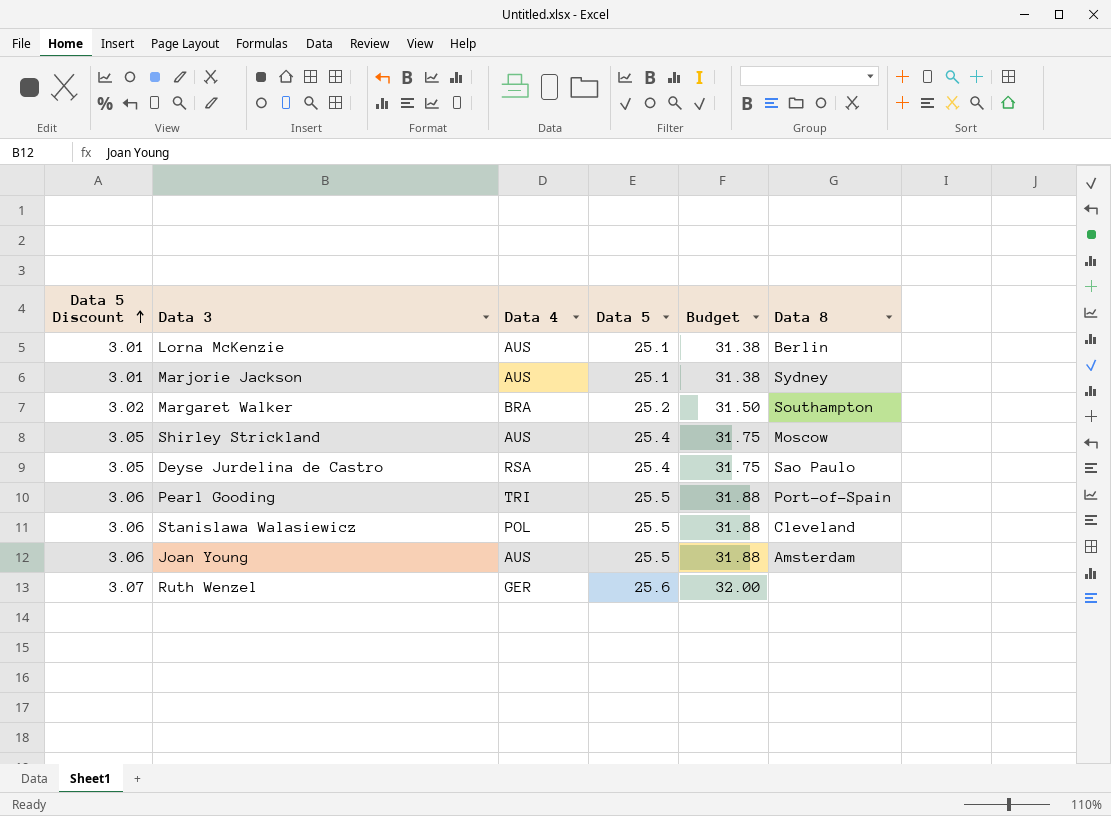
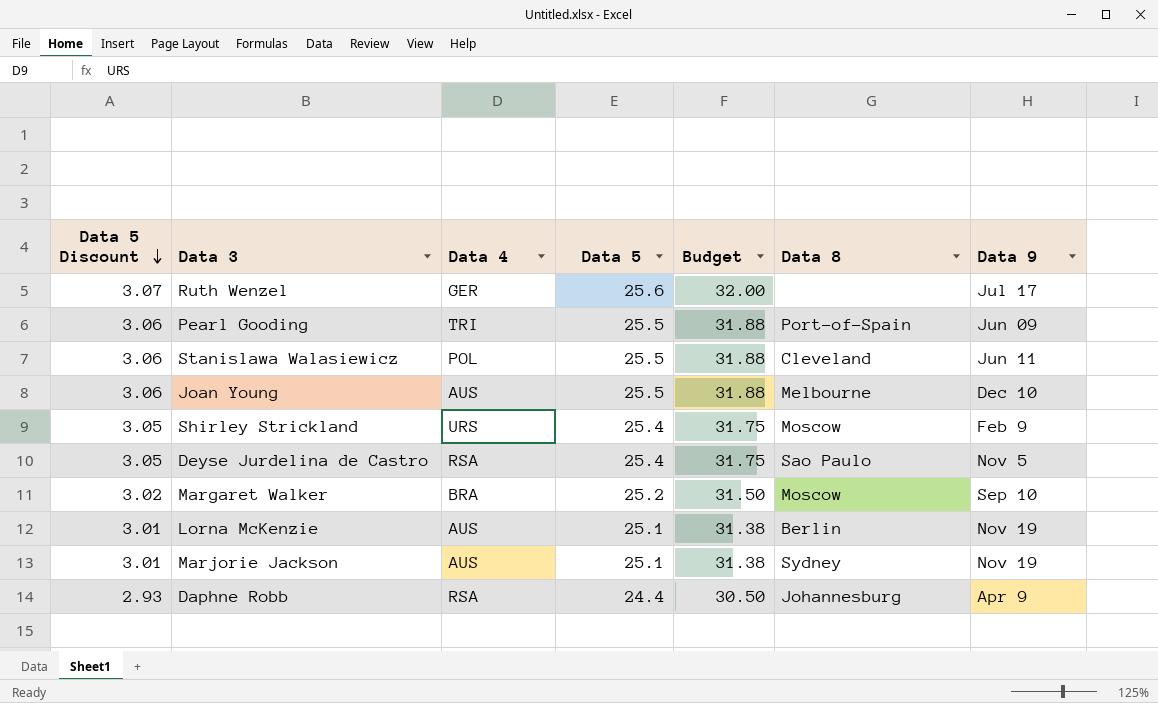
row order: Data 5 Discount ascending -> Data 5 Discount descending
column Data 9 | position: none -> 7
Joan Young | Data 8: Amsterdam -> Melbourne
Shirley Strickland | Data 4: AUS -> URS
Margaret Walker | Data 8: Southampton -> Moscow
row Daphne Robb: none -> 2.93 | RSA | 24.4 | 30.50 | Johannesburg | Apr 9

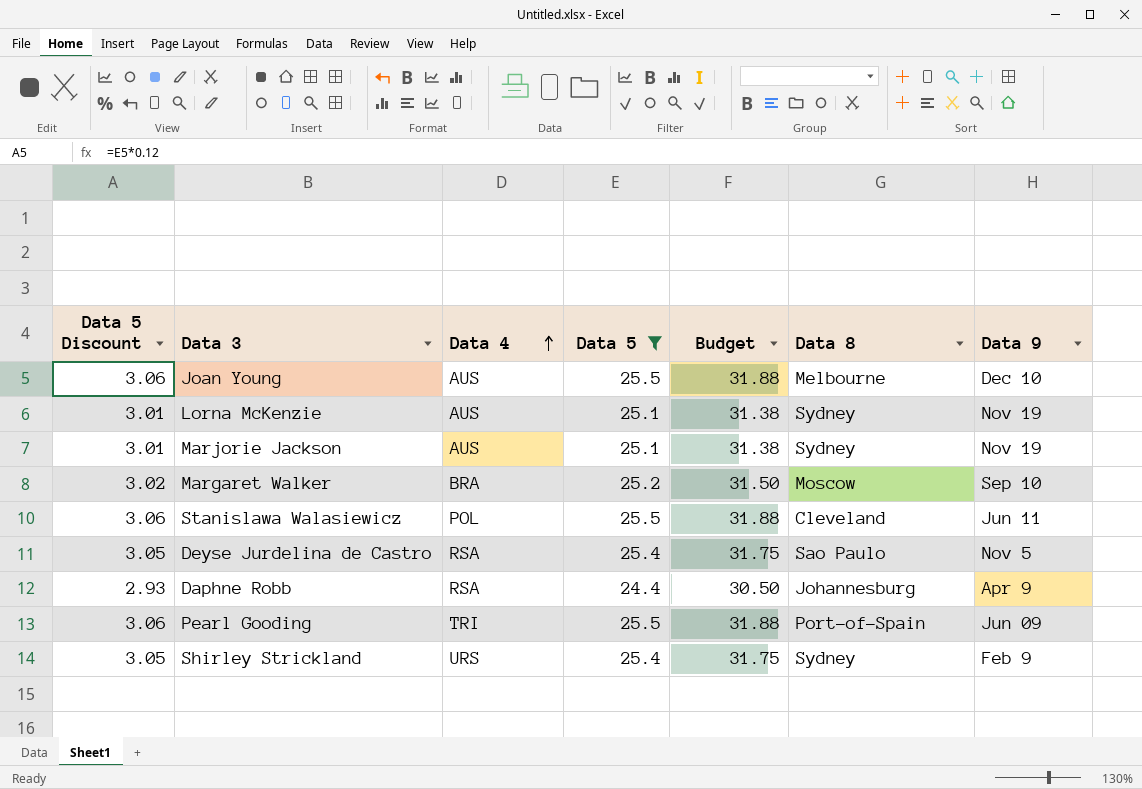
filter: none -> Data 5 != 25.6
row order: Data 5 Discount descending -> Data 4 ascending
Lorna McKenzie | Data 8: Berlin -> Sydney
Shirley Strickland | Data 8: Moscow -> Sydney

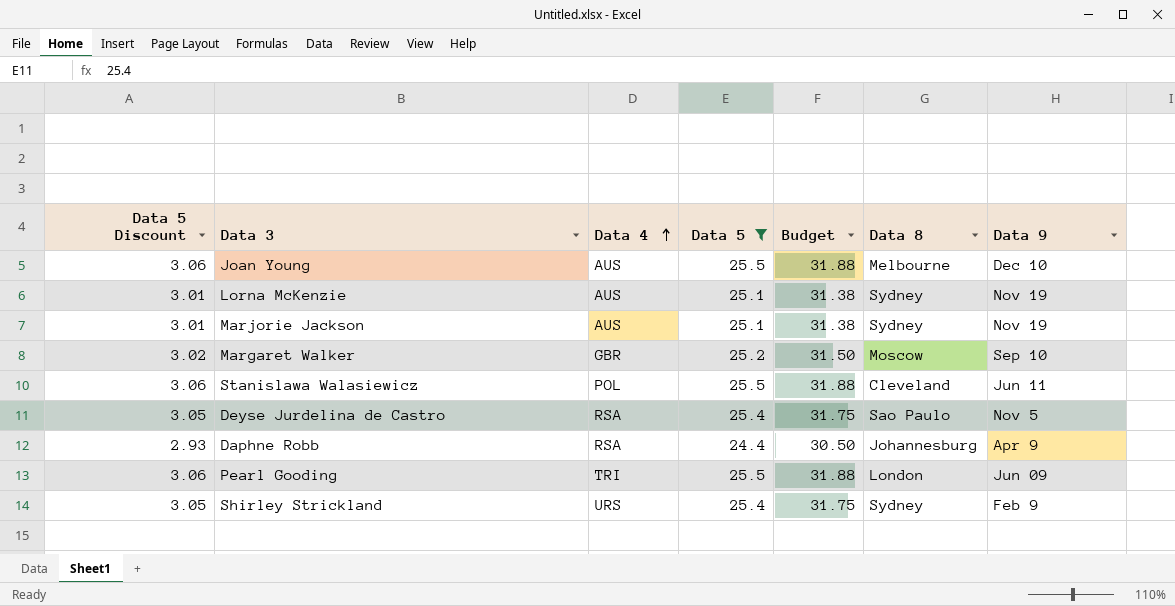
Margaret Walker | Data 4: BRA -> GBR
Pearl Gooding | Data 8: Port-of-Spain -> London

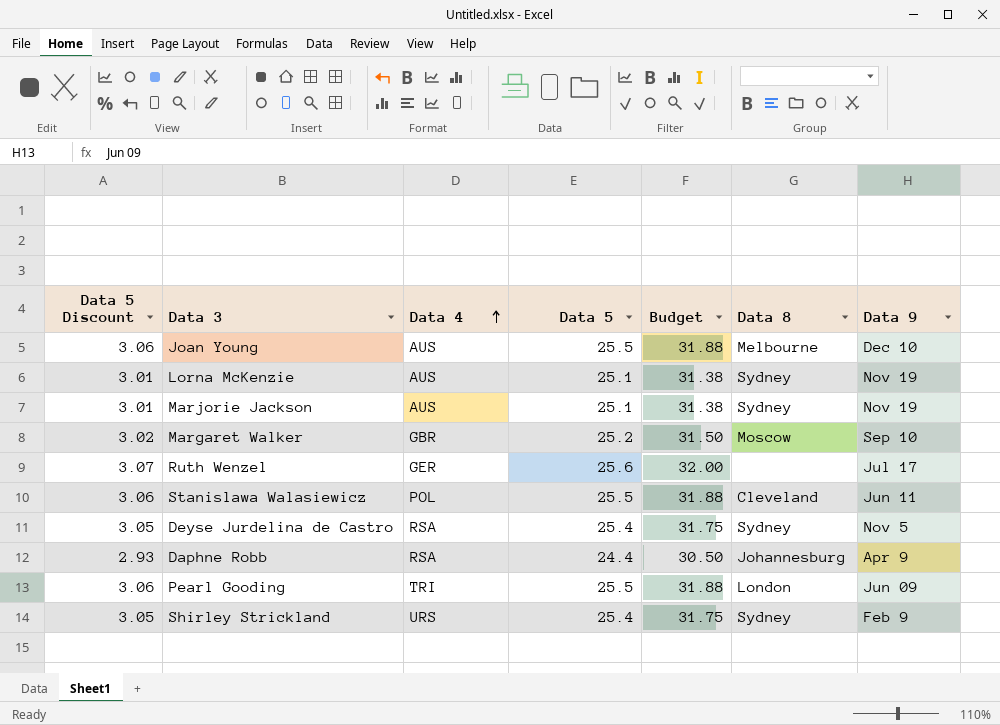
filter: Data 5 != 25.6 -> none
Deyse Jurdelina de Castro | Data 8: Sao Paulo -> Sydney

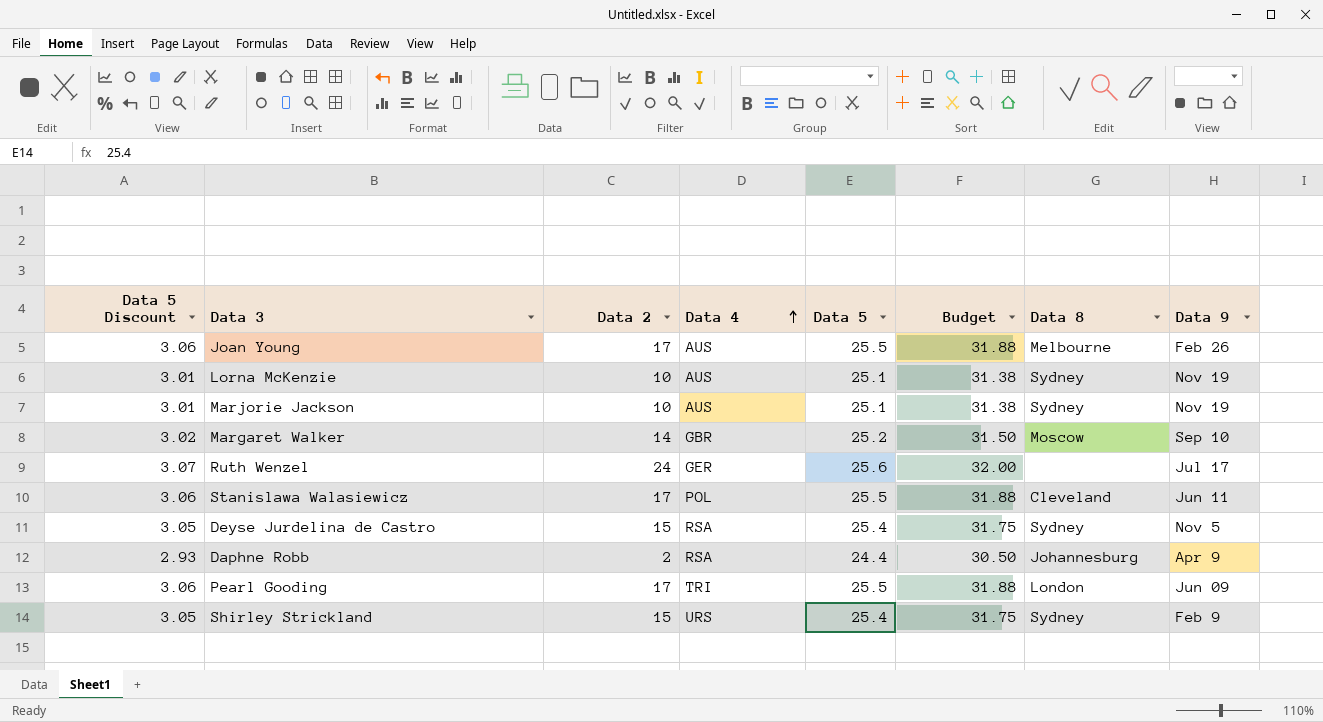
column Data 2 | position: none -> 3
Joan Young | Data 9: Dec 10 -> Feb 26

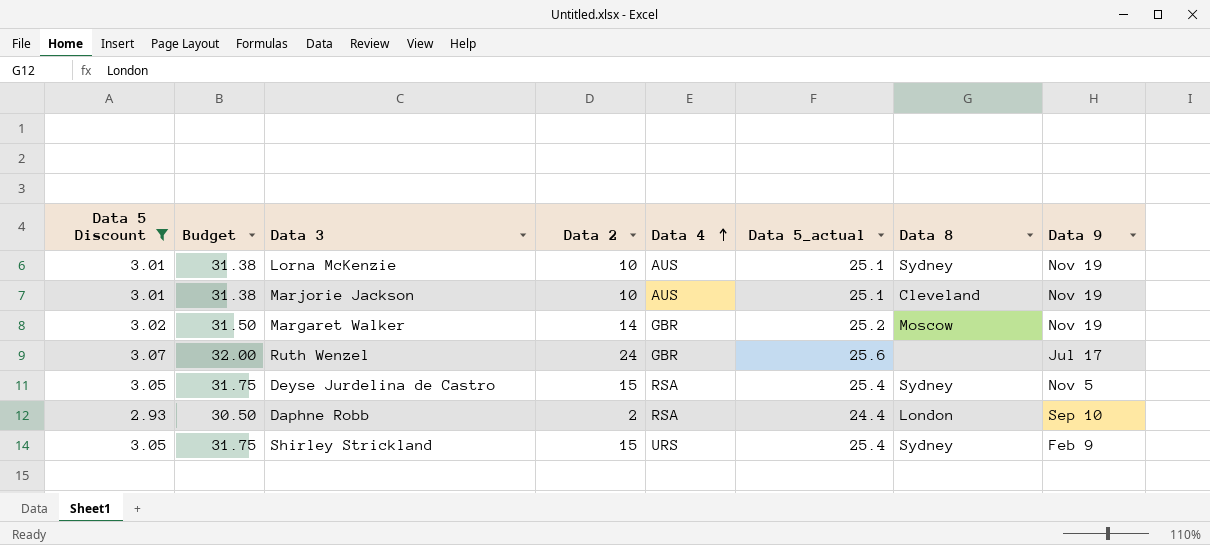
filter: none -> Data 5 Discount != 3.06
column Budget | position: 6 -> 2
column name: Data 5 -> Data 5_actual
Marjorie Jackson | Data 8: Sydney -> Cleveland
Margaret Walker | Data 9: Sep 10 -> Nov 19
Ruth Wenzel | Data 4: GER -> GBR
Daphne Robb | Data 8: Johannesburg -> London
Daphne Robb | Data 9: Apr 9 -> Sep 10

